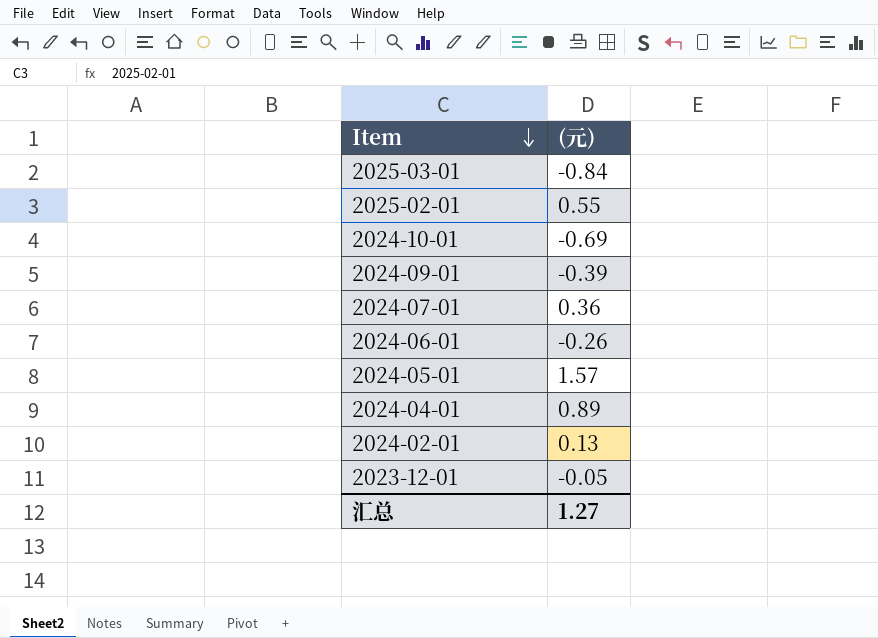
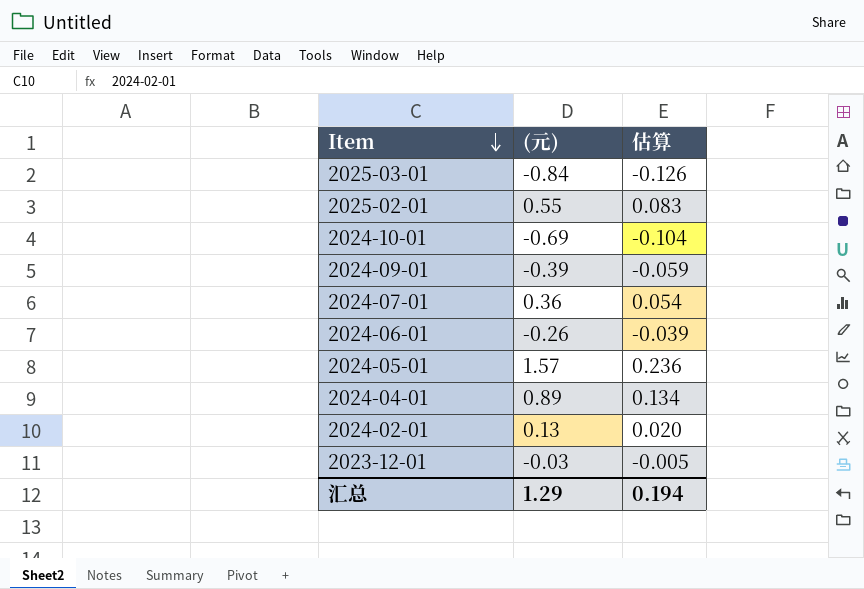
column 估算 | formula: none -> [(元)] * 0.15
2023-12-01 | (元): -0.05 -> -0.03
汇总 | (元): 1.27 -> 1.29

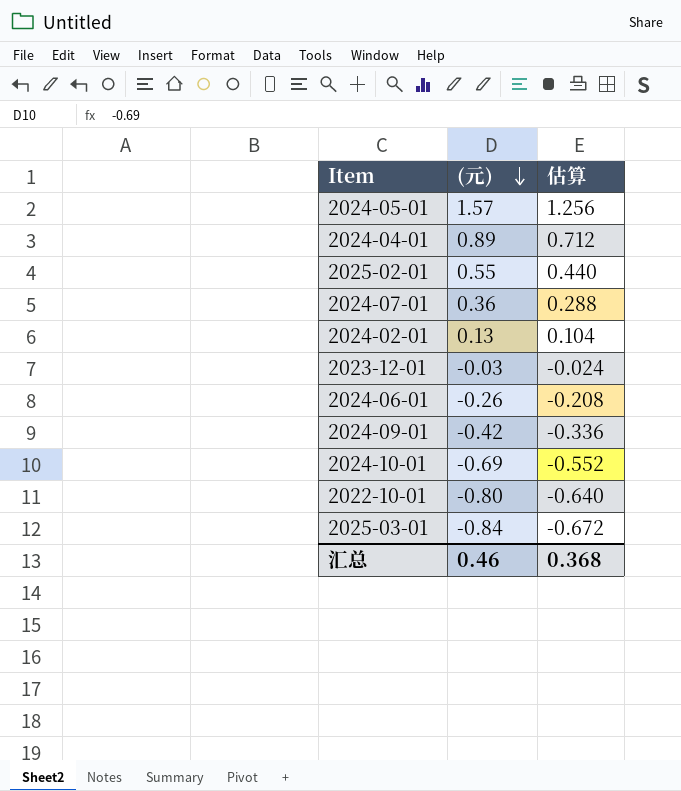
row order: Item descending -> (元) descending
column 估算 | formula: [(元)] * 0.15 -> [(元)] * 0.8
2024-09-01 | (元): -0.39 -> -0.42
row 2022-10-01: none -> -0.80 | -0.640
汇总 | (元): 1.29 -> 0.46
汇总 | 估算: 0.194 -> 0.368

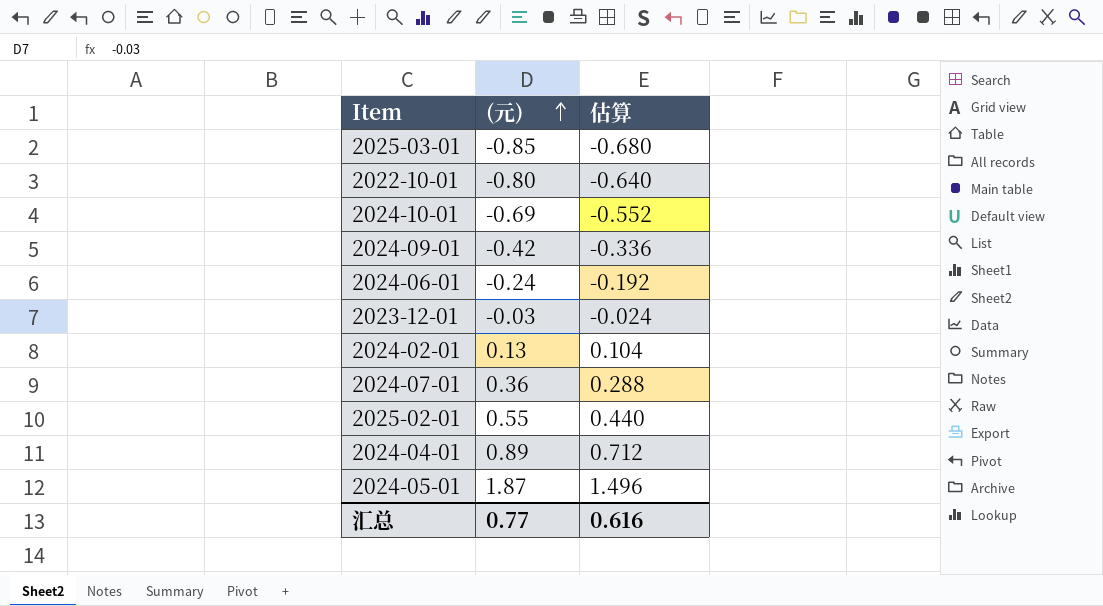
row order: (元) descending -> (元) ascending
2025-03-01 | (元): -0.84 -> -0.85
2025-03-01 | 估算: -0.672 -> -0.680
2024-06-01 | (元): -0.26 -> -0.24
2024-06-01 | 估算: -0.208 -> -0.192
2024-05-01 | (元): 1.57 -> 1.87
2024-05-01 | 估算: 1.256 -> 1.496
汇总 | (元): 0.46 -> 0.77
汇总 | 估算: 0.368 -> 0.616

